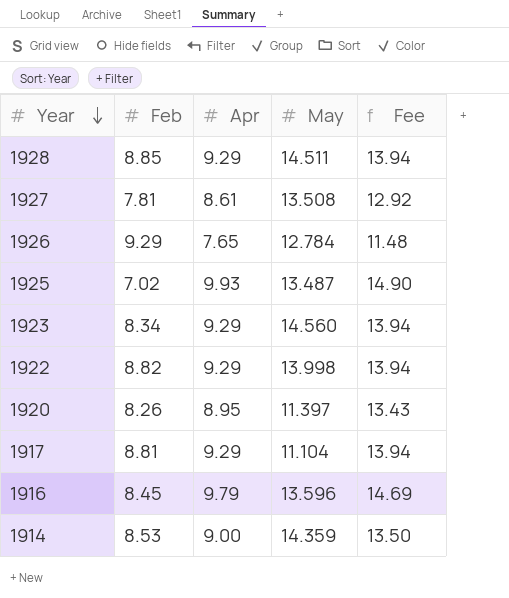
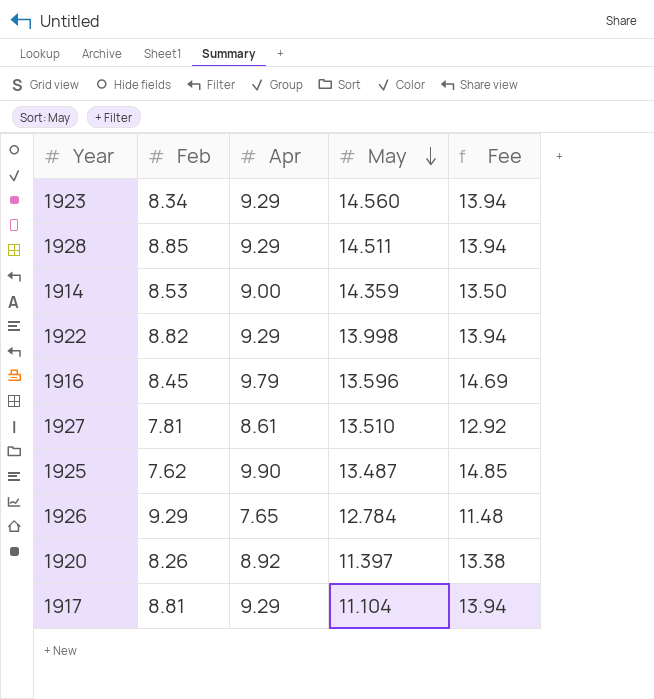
row order: Year descending -> May descending
1927 | May: 13.508 -> 13.510
1925 | Feb: 7.02 -> 7.62
1925 | Apr: 9.93 -> 9.90
1925 | Fee: 14.90 -> 14.85
1920 | Apr: 8.95 -> 8.92
1920 | Fee: 13.43 -> 13.38

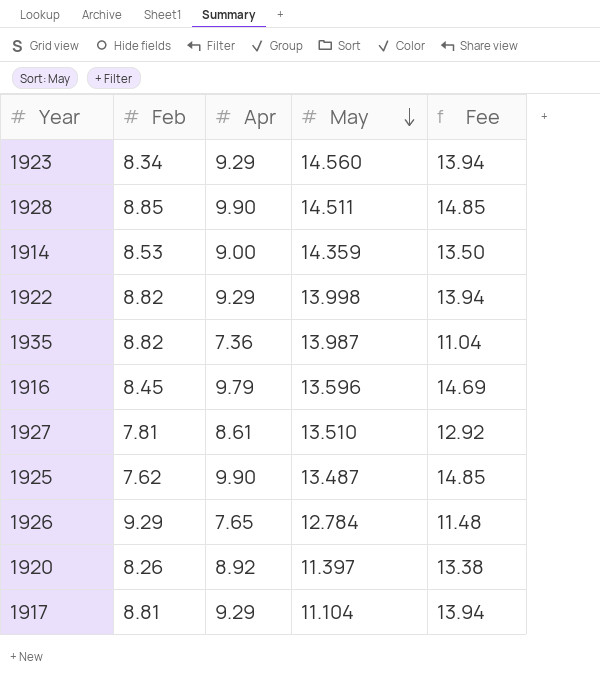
1928 | Apr: 9.29 -> 9.90
1928 | Fee: 13.94 -> 14.85
row 1935: none -> 8.82 | 7.36 | 13.987 | 11.04

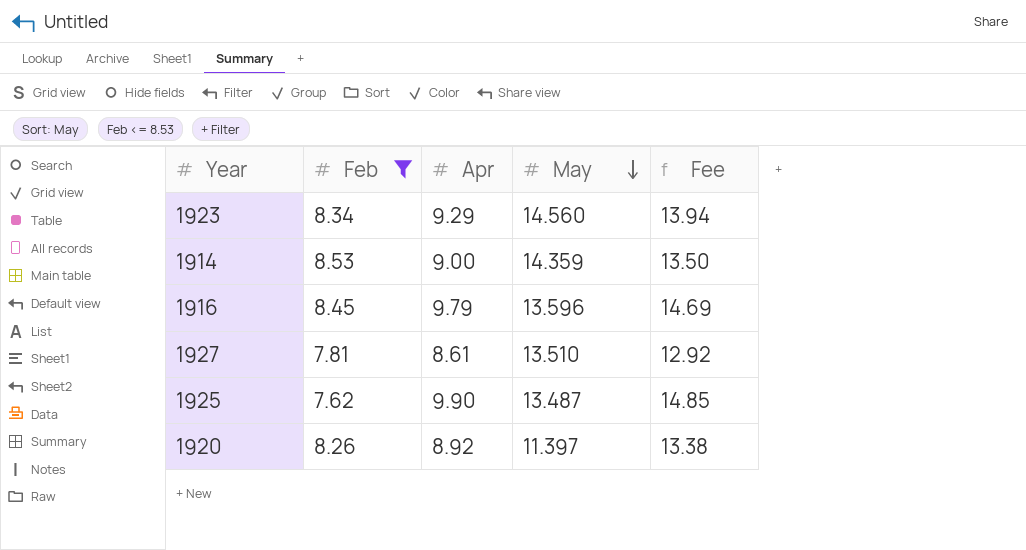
filter: none -> Feb <= 8.53

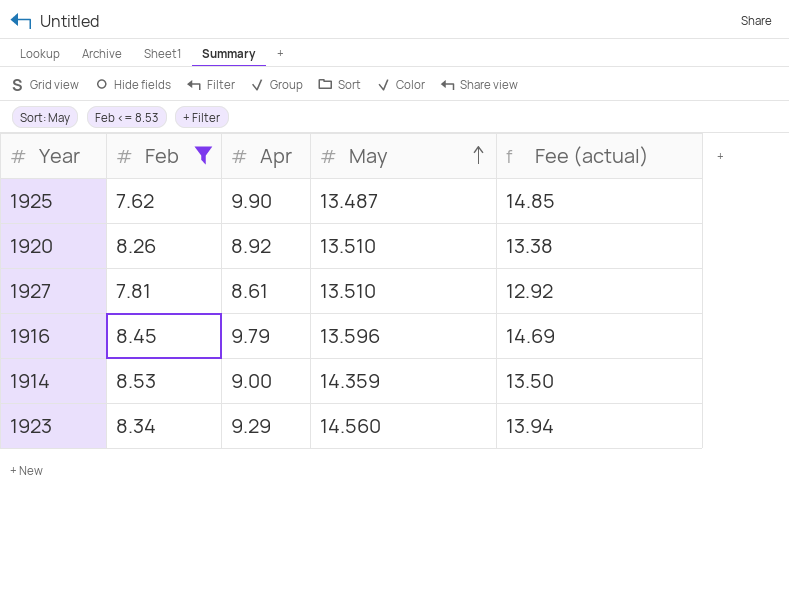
row order: May descending -> May ascending
column name: Fee -> Fee (actual)
1920 | May: 11.397 -> 13.510

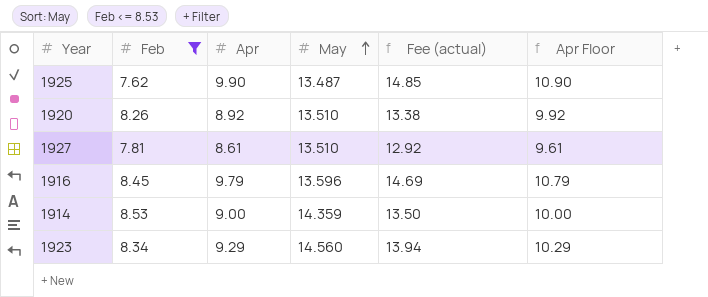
column Apr Floor | formula: none -> [Apr] + 1

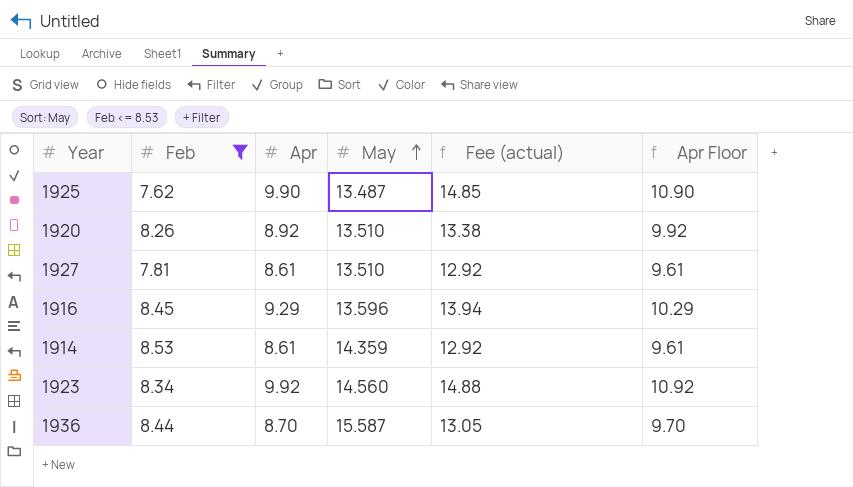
1916 | Apr: 9.79 -> 9.29
1916 | Fee (actual): 14.69 -> 13.94
1916 | Apr Floor: 10.79 -> 10.29
1914 | Apr: 9.00 -> 8.61
1914 | Fee (actual): 13.50 -> 12.92
1914 | Apr Floor: 10.00 -> 9.61
1923 | Apr: 9.29 -> 9.92
1923 | Fee (actual): 13.94 -> 14.88
1923 | Apr Floor: 10.29 -> 10.92
row 1936: none -> 8.44 | 8.70 | 15.587 | 13.05 | 9.70

